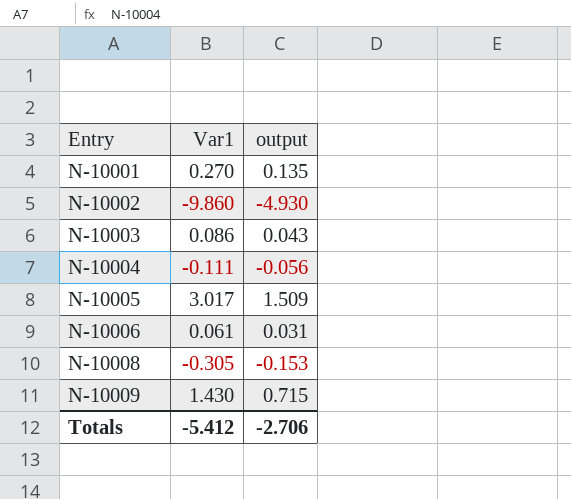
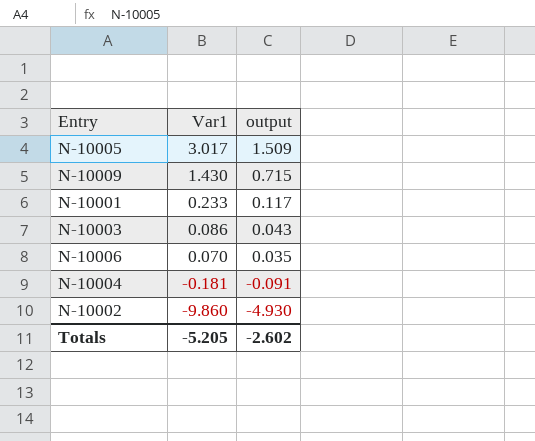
row order: Entry ascending -> Var1 descending
row N-10008: -0.305 | -0.153 -> none
N-10001 | Var1: 0.270 -> 0.233
N-10001 | output: 0.135 -> 0.117
N-10006 | Var1: 0.061 -> 0.070
N-10006 | output: 0.031 -> 0.035
N-10004 | Var1: -0.111 -> -0.181
N-10004 | output: -0.056 -> -0.091
Totals | Var1: -5.412 -> -5.205
Totals | output: -2.706 -> -2.602

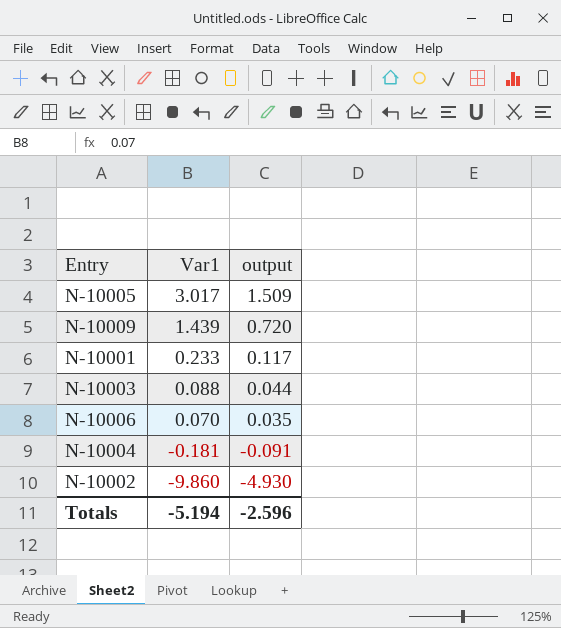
N-10009 | Var1: 1.430 -> 1.439
N-10009 | output: 0.715 -> 0.720
N-10003 | Var1: 0.086 -> 0.088
N-10003 | output: 0.043 -> 0.044
Totals | Var1: -5.205 -> -5.194
Totals | output: -2.602 -> -2.596

